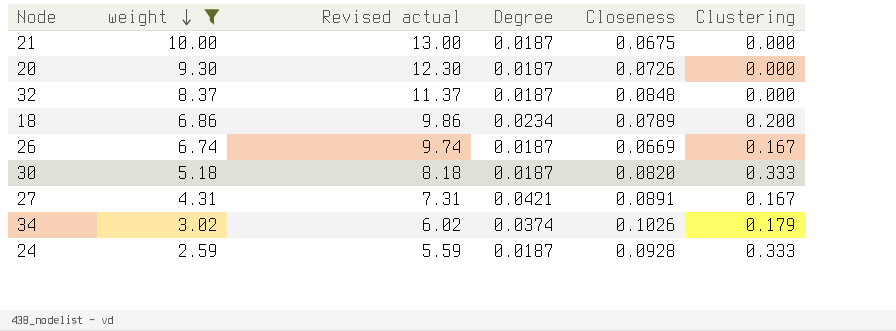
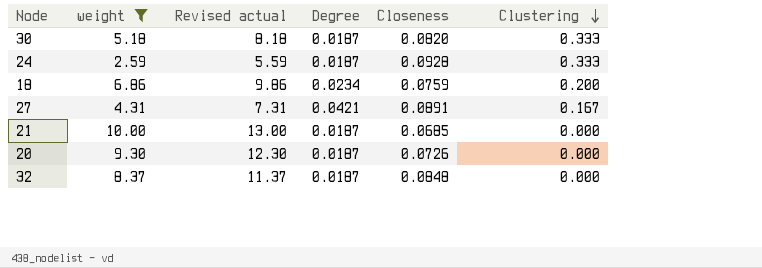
row order: weight descending -> Clustering descending
row 26: 6.74 | 9.74 | 0.0187 | 0.0669 | 0.167 -> none
row 34: 3.02 | 6.02 | 0.0374 | 0.1026 | 0.179 -> none
18 | Closeness: 0.0789 -> 0.0759
21 | Closeness: 0.0675 -> 0.0685

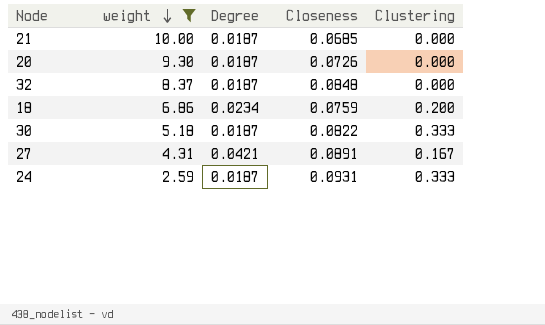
row order: Clustering descending -> weight descending
column Revised actual | formula: [weight] + 3 -> none
30 | Closeness: 0.0820 -> 0.0822
24 | Closeness: 0.0928 -> 0.0931

